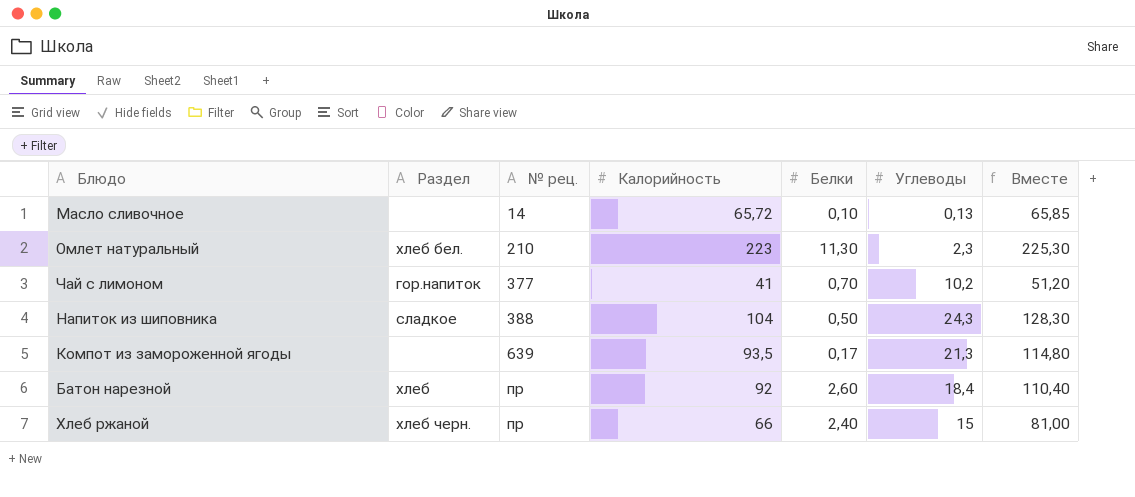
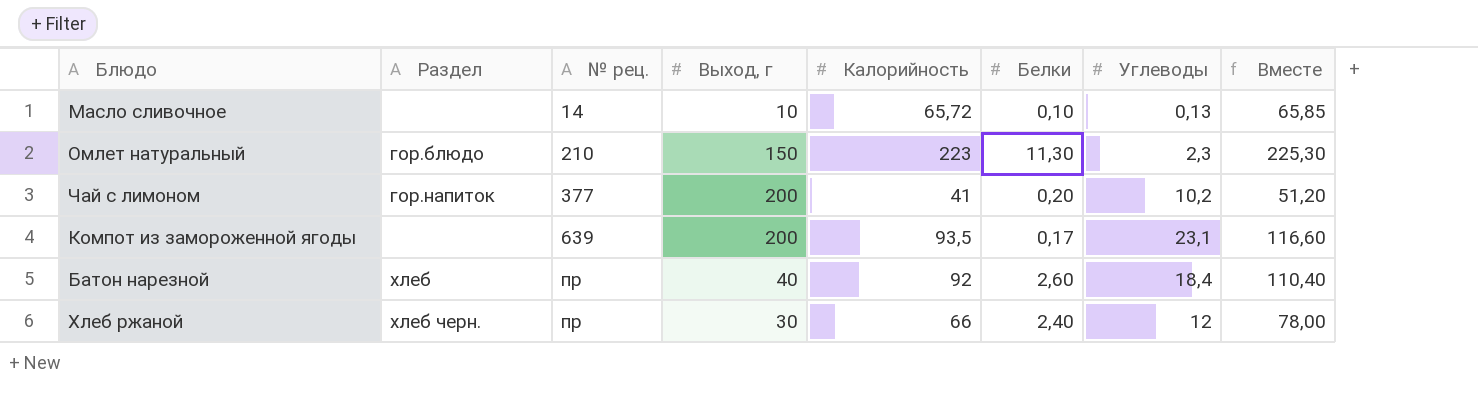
column Выход, г | position: none -> 4
row Напиток из шиповника: сладкое | 388 | 104 | 0,50 | 24,3 | 128,30 -> none
Омлет натуральный | Раздел: хлеб бел. -> гор.блюдо
Чай с лимоном | Белки: 0,70 -> 0,20
Компот из замороженной ягоды | Углеводы: 21,3 -> 23,1
Компот из замороженной ягоды | Вместе: 114,80 -> 116,60
Хлеб ржаной | Углеводы: 15 -> 12
Хлеб ржаной | Вместе: 81,00 -> 78,00

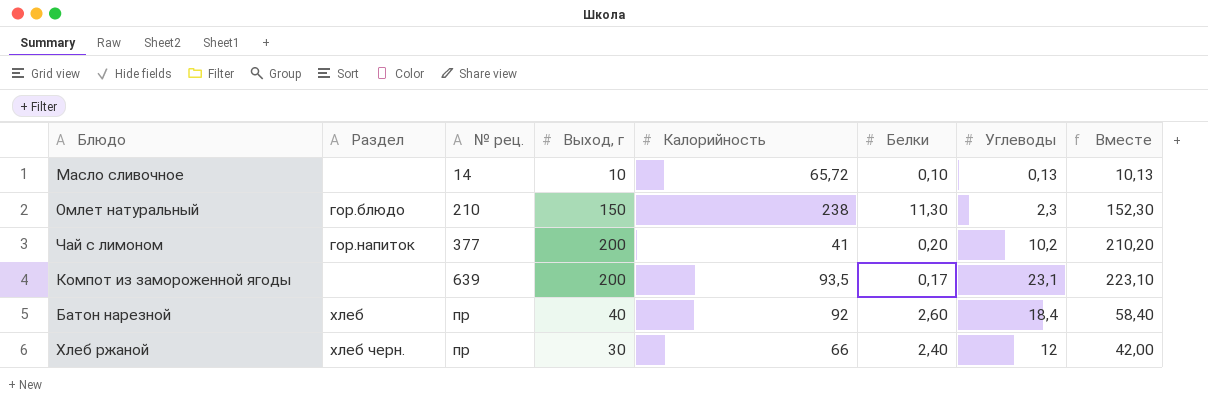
column Вместе | formula: [Калорийность] + [Углеводы] -> [Выход, г] + [Углеводы]
Омлет натуральный | Калорийность: 223 -> 238

